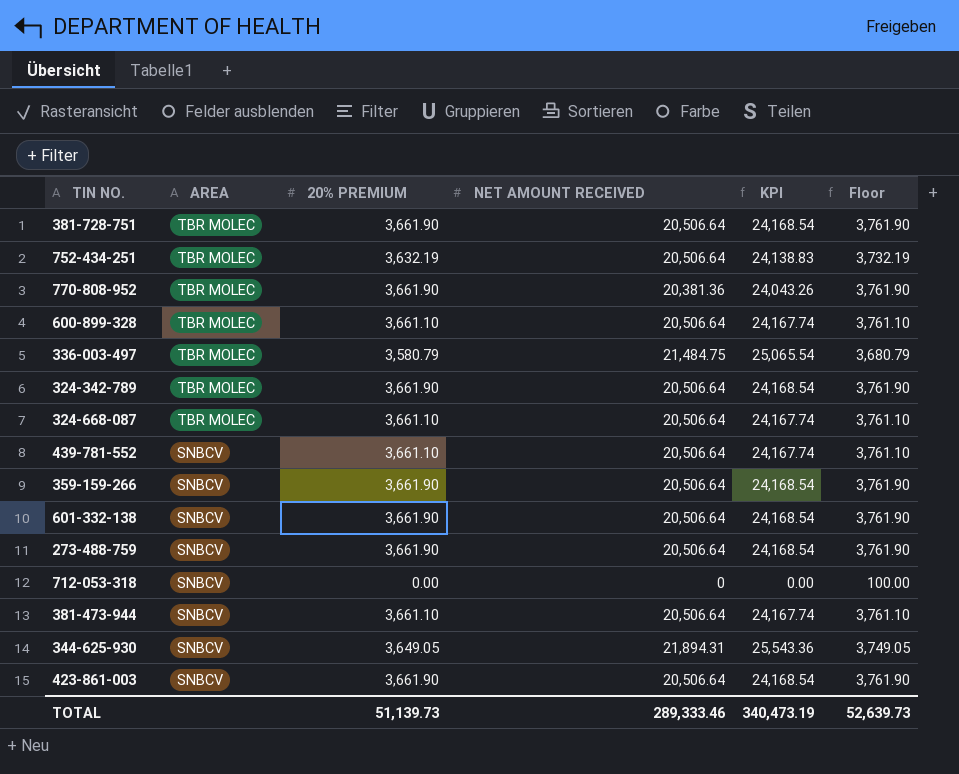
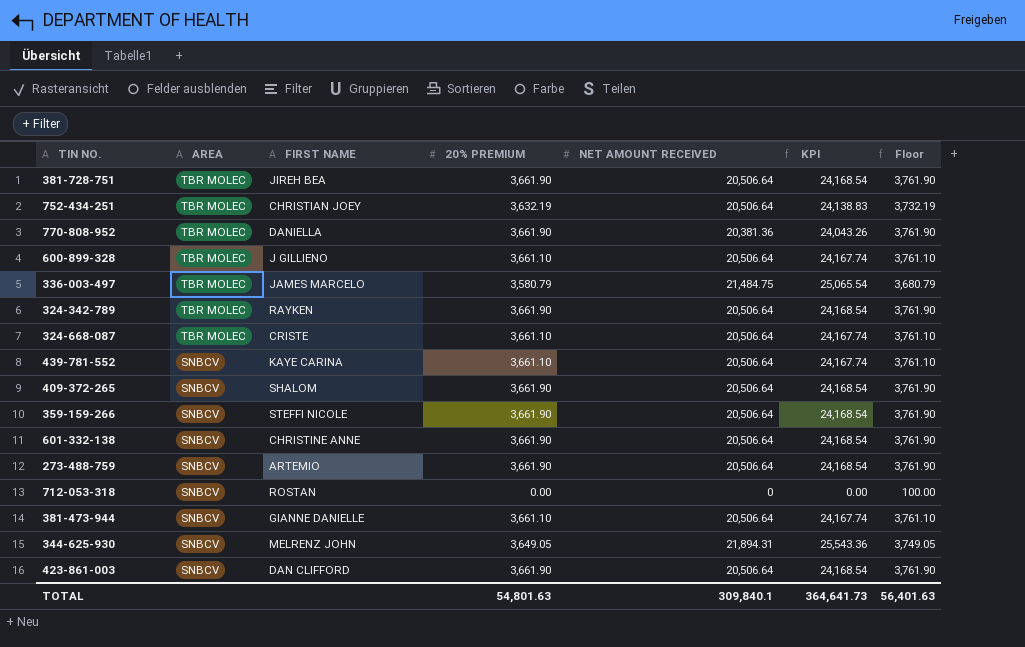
column FIRST NAME | position: none -> 3
row 409-372-265: none -> SNBCV | SHALOM | 3,661.90 | 20,506.64 | 24,168.54 | 3,761.90
TOTAL | 20% PREMIUM: 51,139.73 -> 54,801.63
TOTAL | NET AMOUNT RECEIVED: 289,333.46 -> 309,840.1
TOTAL | KPI: 340,473.19 -> 364,641.73
TOTAL | Floor: 52,639.73 -> 56,401.63

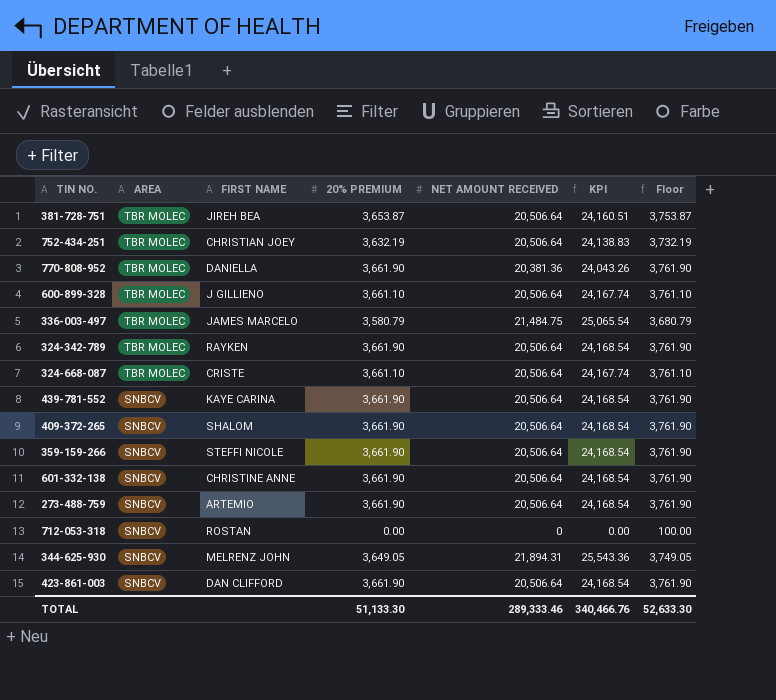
row 381-473-944: SNBCV | GIANNE DANIELLE | 3,661.10 | 20,506.64 | 24,167.74 | 3,761.10 -> none
381-728-751 | 20% PREMIUM: 3,661.90 -> 3,653.87
381-728-751 | KPI: 24,168.54 -> 24,160.51
381-728-751 | Floor: 3,761.90 -> 3,753.87
439-781-552 | 20% PREMIUM: 3,661.10 -> 3,661.90
439-781-552 | KPI: 24,167.74 -> 24,168.54
439-781-552 | Floor: 3,761.10 -> 3,761.90
TOTAL | 20% PREMIUM: 54,801.63 -> 51,133.30
TOTAL | NET AMOUNT RECEIVED: 309,840.1 -> 289,333.46
TOTAL | KPI: 364,641.73 -> 340,466.76
TOTAL | Floor: 56,401.63 -> 52,633.30

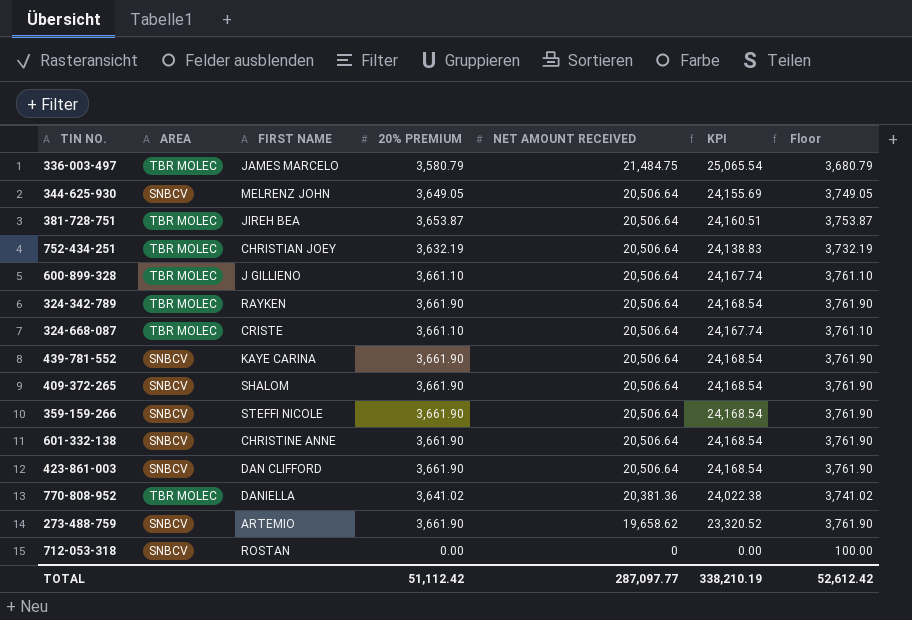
row order: AREA descending -> NET AMOUNT RECEIVED descending
344-625-930 | NET AMOUNT RECEIVED: 21,894.31 -> 20,506.64
344-625-930 | KPI: 25,543.36 -> 24,155.69
770-808-952 | 20% PREMIUM: 3,661.90 -> 3,641.02
770-808-952 | KPI: 24,043.26 -> 24,022.38
770-808-952 | Floor: 3,761.90 -> 3,741.02
273-488-759 | NET AMOUNT RECEIVED: 20,506.64 -> 19,658.62
273-488-759 | KPI: 24,168.54 -> 23,320.52
TOTAL | 20% PREMIUM: 51,133.30 -> 51,112.42
TOTAL | NET AMOUNT RECEIVED: 289,333.46 -> 287,097.77
TOTAL | KPI: 340,466.76 -> 338,210.19
TOTAL | Floor: 52,633.30 -> 52,612.42

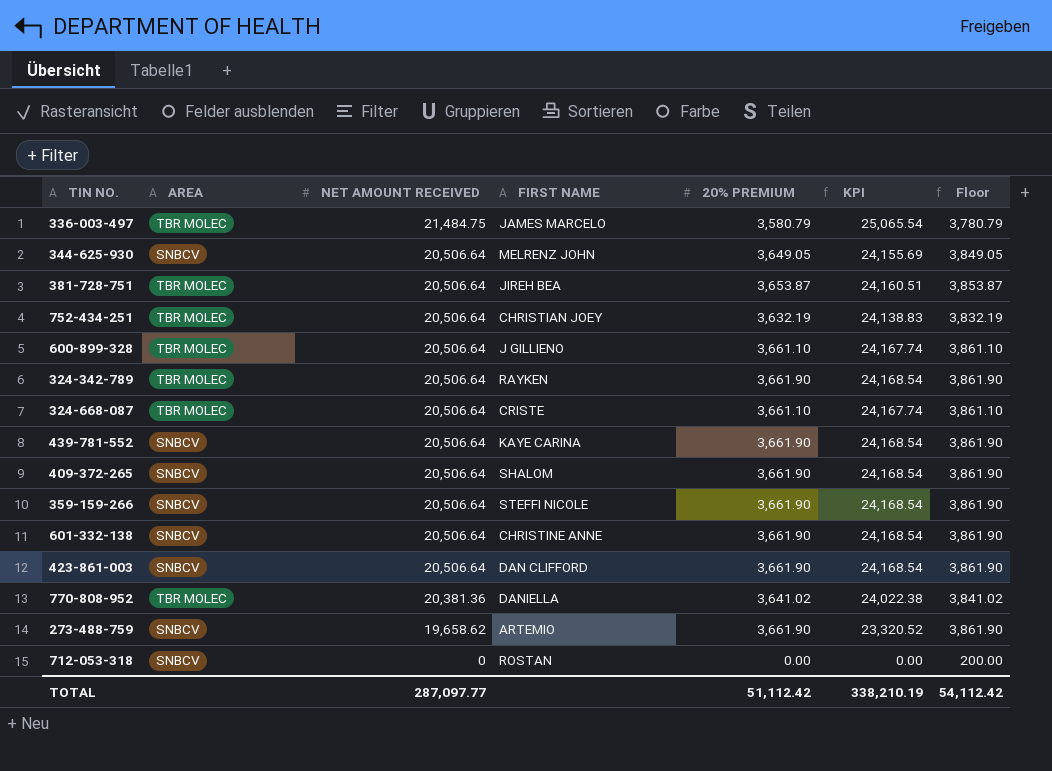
column NET AMOUNT RECEIVED | position: 5 -> 3
column Floor | formula: [20% PREMIUM] + 100 -> [20% PREMIUM] + 200
TOTAL | Floor: 52,612.42 -> 54,112.42

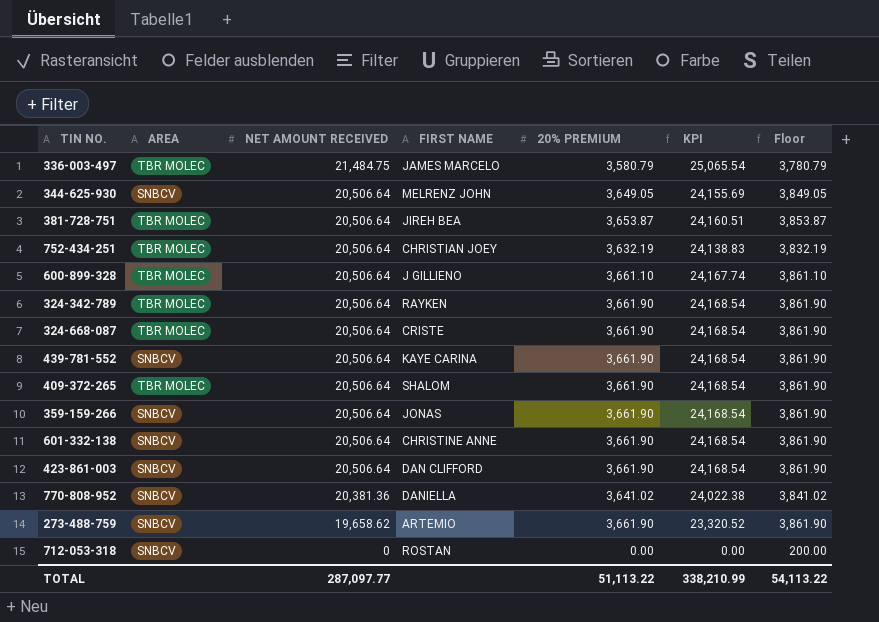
324-668-087 | 20% PREMIUM: 3,661.10 -> 3,661.90
324-668-087 | KPI: 24,167.74 -> 24,168.54
324-668-087 | Floor: 3,861.10 -> 3,861.90
409-372-265 | AREA: SNBCV -> TBR MOLEC
359-159-266 | FIRST NAME: STEFFI NICOLE -> JONAS
770-808-952 | AREA: TBR MOLEC -> SNBCV
TOTAL | 20% PREMIUM: 51,112.42 -> 51,113.22
TOTAL | KPI: 338,210.19 -> 338,210.99
TOTAL | Floor: 54,112.42 -> 54,113.22

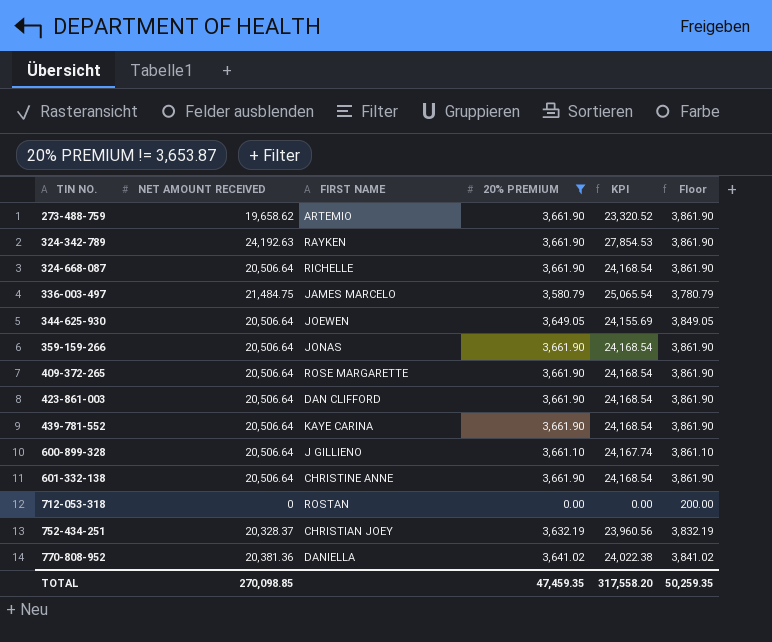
filter: none -> 20% PREMIUM != 3,653.87
row order: NET AMOUNT RECEIVED descending -> TIN NO. ascending
column AREA | position: 2 -> none
324-342-789 | NET AMOUNT RECEIVED: 20,506.64 -> 24,192.63
324-342-789 | KPI: 24,168.54 -> 27,854.53
324-668-087 | FIRST NAME: CRISTE -> RICHELLE
344-625-930 | FIRST NAME: MELRENZ JOHN -> JOEWEN
409-372-265 | FIRST NAME: SHALOM -> ROSE MARGARETTE
752-434-251 | NET AMOUNT RECEIVED: 20,506.64 -> 20,328.37
752-434-251 | KPI: 24,138.83 -> 23,960.56
TOTAL | NET AMOUNT RECEIVED: 287,097.77 -> 270,098.85
TOTAL | 20% PREMIUM: 51,113.22 -> 47,459.35
TOTAL | KPI: 338,210.99 -> 317,558.20
TOTAL | Floor: 54,113.22 -> 50,259.35

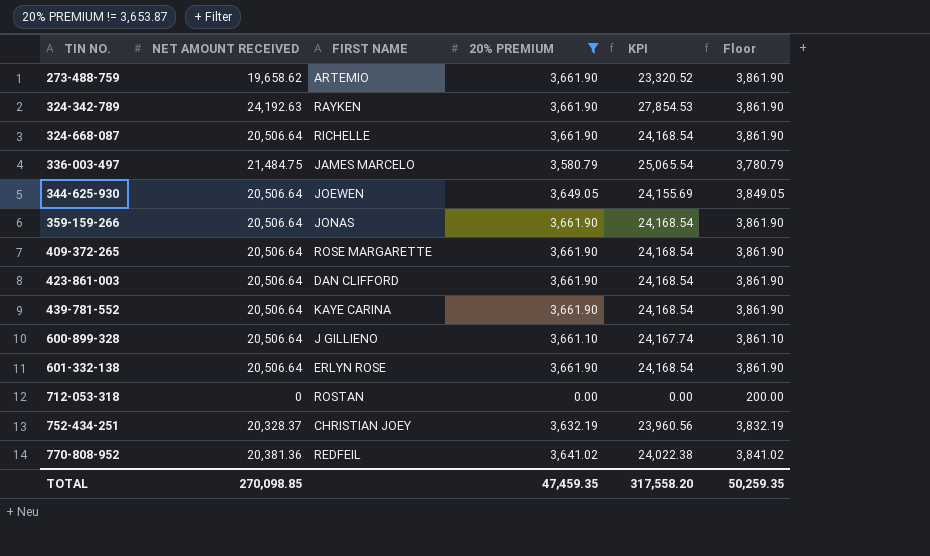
601-332-138 | FIRST NAME: CHRISTINE ANNE -> ERLYN ROSE
770-808-952 | FIRST NAME: DANIELLA -> REDFEIL

